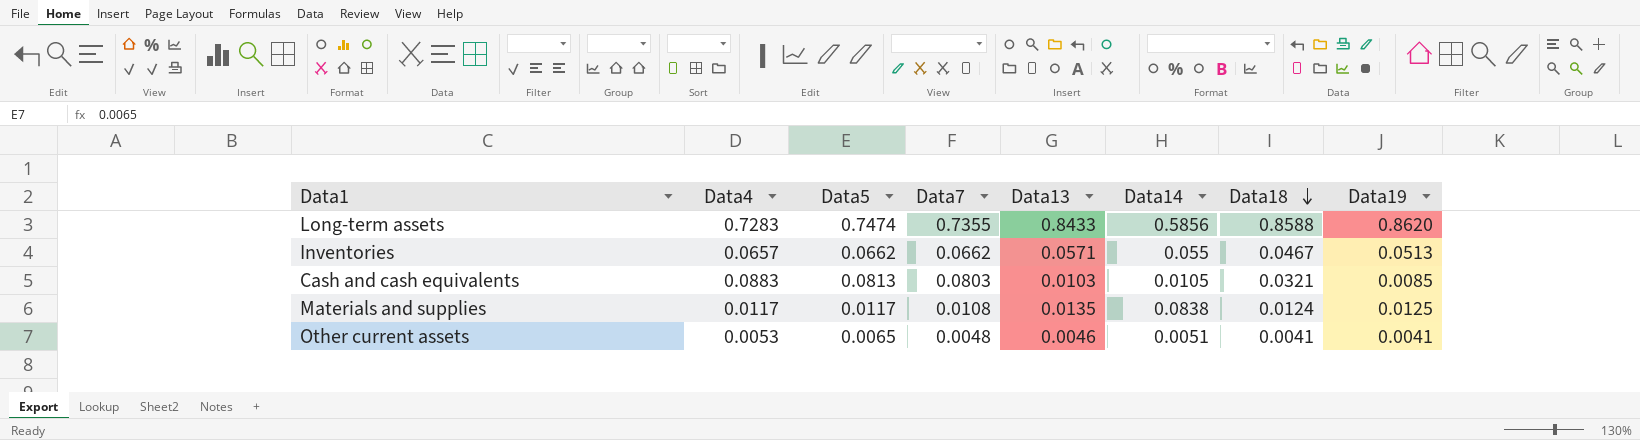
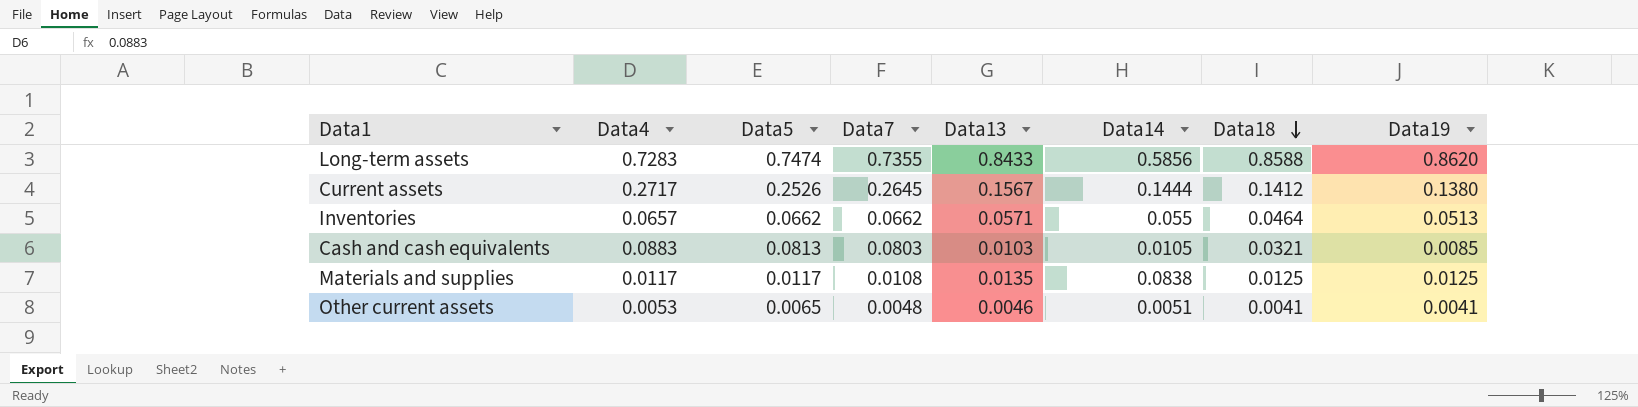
row Current assets: none -> 0.2717 | 0.2526 | 0.2645 | 0.1567 | 0.1444 | 0.1412 | 0.1380
Inventories | Data18: 0.0467 -> 0.0464
Materials and supplies | Data18: 0.0124 -> 0.0125

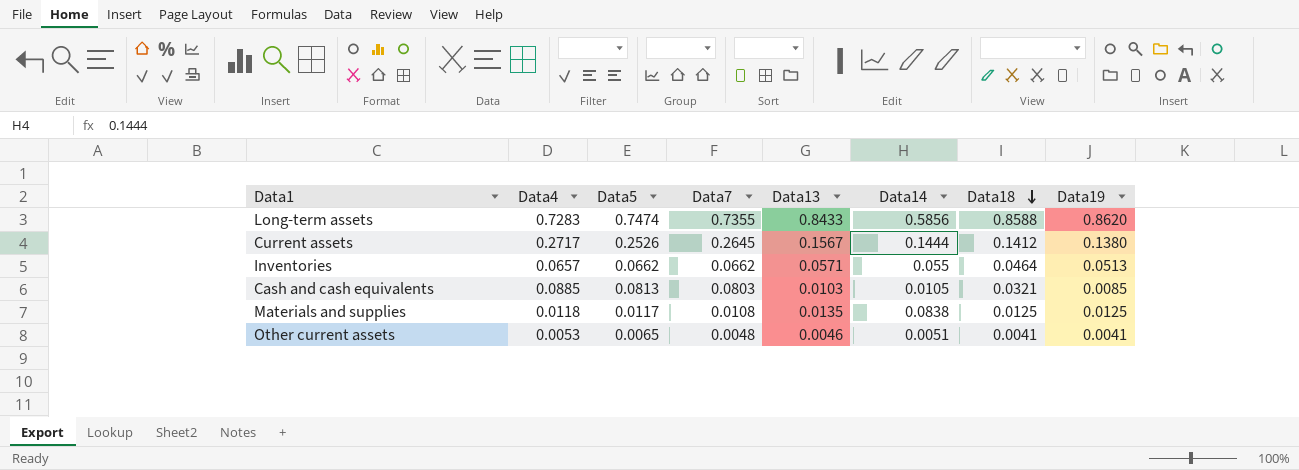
Cash and cash equivalents | Data4: 0.0883 -> 0.0885
Materials and supplies | Data4: 0.0117 -> 0.0118

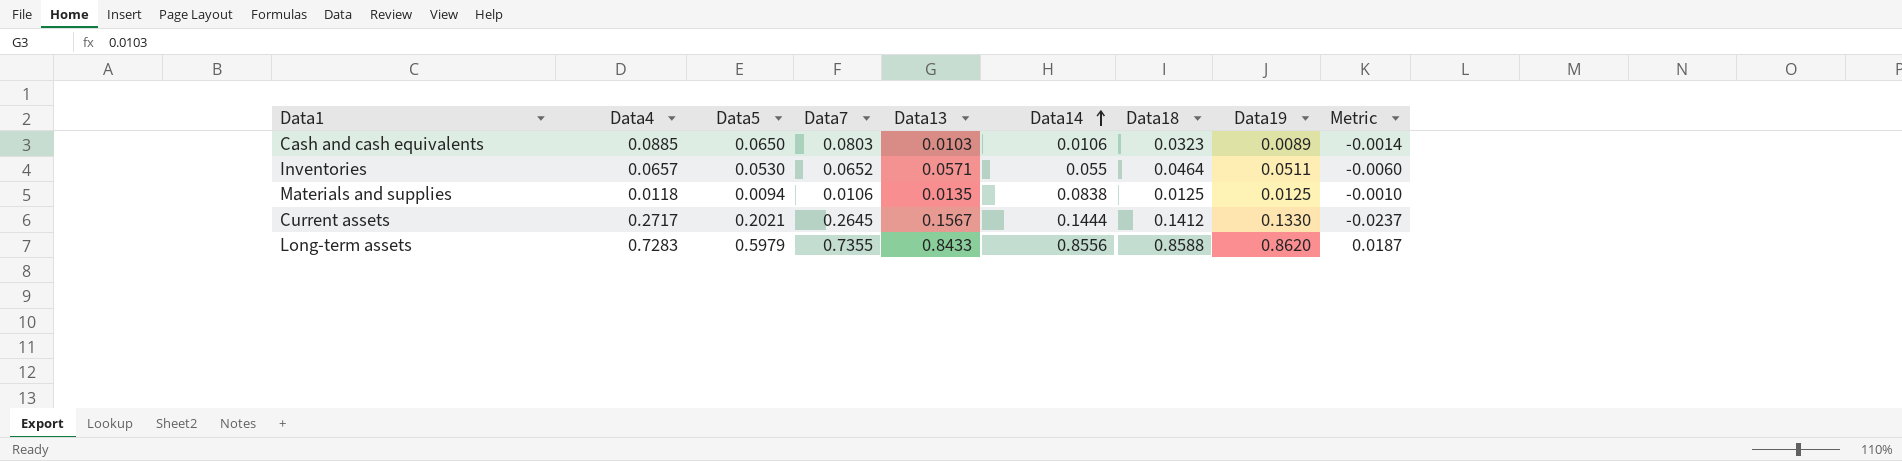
row order: Data18 descending -> Data14 ascending
column Metric | formula: none -> [Data19] - [Data13]
row Other current assets: 0.0053 | 0.0065 | 0.0048 | 0.0046 | 0.0051 | 0.0041 | 0.0041 -> none
Cash and cash equivalents | Data5: 0.0813 -> 0.0650
Cash and cash equivalents | Data14: 0.0105 -> 0.0106
Cash and cash equivalents | Data18: 0.0321 -> 0.0323
Cash and cash equivalents | Data19: 0.0085 -> 0.0089
Inventories | Data5: 0.0662 -> 0.0530
Inventories | Data7: 0.0662 -> 0.0652
Inventories | Data19: 0.0513 -> 0.0511
Materials and supplies | Data5: 0.0117 -> 0.0094
Materials and supplies | Data7: 0.0108 -> 0.0106
Current assets | Data5: 0.2526 -> 0.2021
Current assets | Data19: 0.1380 -> 0.1330
Long-term assets | Data5: 0.7474 -> 0.5979
Long-term assets | Data14: 0.5856 -> 0.8556

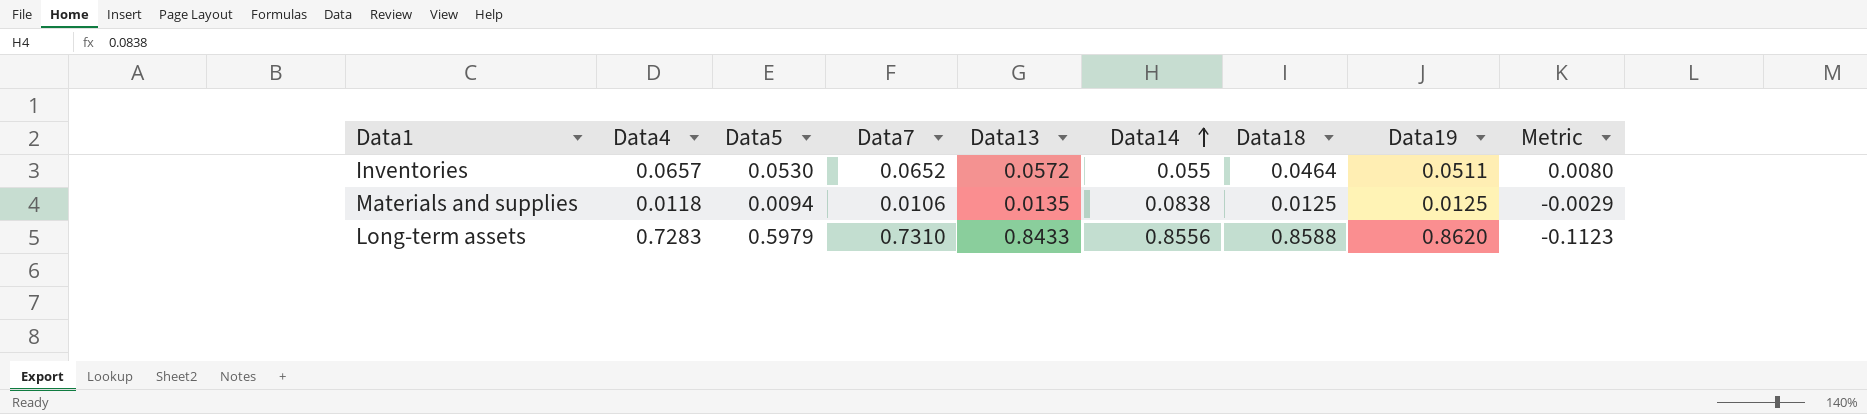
column Metric | formula: [Data19] - [Data13] -> [Data7] - [Data13]
row Cash and cash equivalents: 0.0885 | 0.0650 | 0.0803 | 0.0103 | 0.0106 | 0.0323 | 0.0089 | -0.0014 -> none
row Current assets: 0.2717 | 0.2021 | 0.2645 | 0.1567 | 0.1444 | 0.1412 | 0.1330 | -0.0237 -> none
Inventories | Data13: 0.0571 -> 0.0572
Long-term assets | Data7: 0.7355 -> 0.7310

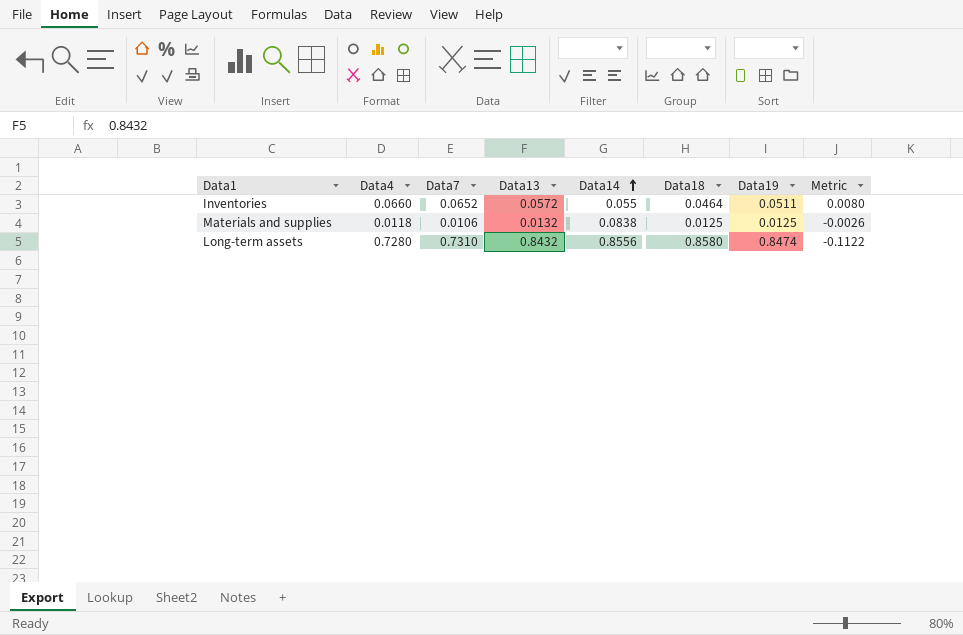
column Data5 | position: 3 -> none
Inventories | Data4: 0.0657 -> 0.0660
Materials and supplies | Data13: 0.0135 -> 0.0132
Materials and supplies | Metric: -0.0029 -> -0.0026
Long-term assets | Data4: 0.7283 -> 0.7280
Long-term assets | Data13: 0.8433 -> 0.8432
Long-term assets | Data18: 0.8588 -> 0.8580
Long-term assets | Data19: 0.8620 -> 0.8474
Long-term assets | Metric: -0.1123 -> -0.1122

